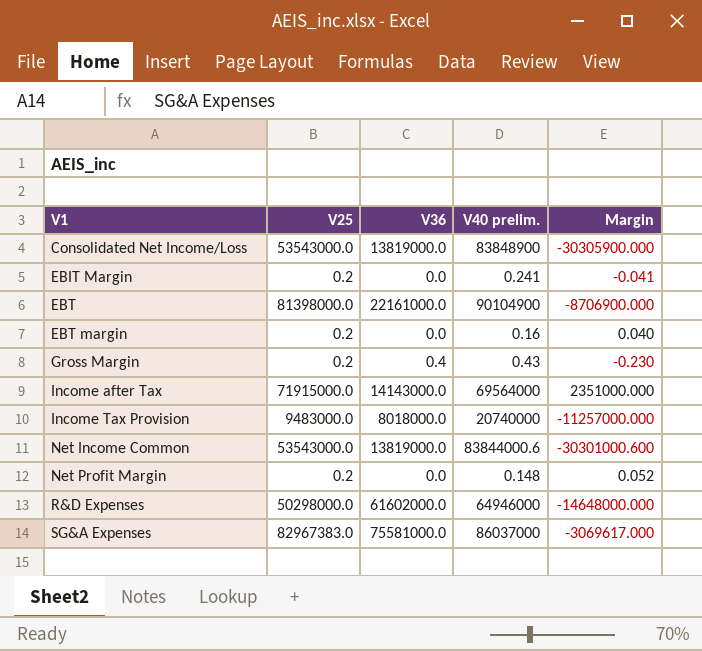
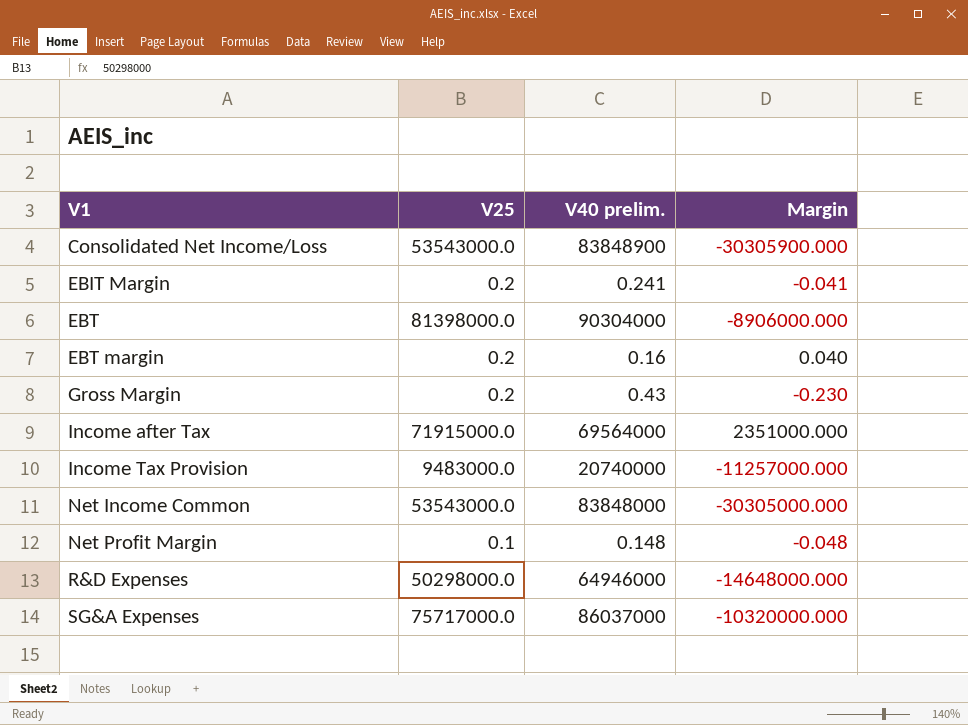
column V36 | position: 3 -> none
EBT | V40 prelim.: 90104900 -> 90304000
EBT | Margin: -8706900.000 -> -8906000.000
Net Income Common | V40 prelim.: 83844000.6 -> 83848000
Net Income Common | Margin: -30301000.600 -> -30305000.000
Net Profit Margin | V25: 0.2 -> 0.1
Net Profit Margin | Margin: 0.052 -> -0.048
SG&A Expenses | V25: 82967383.0 -> 75717000.0
SG&A Expenses | Margin: -3069617.000 -> -10320000.000

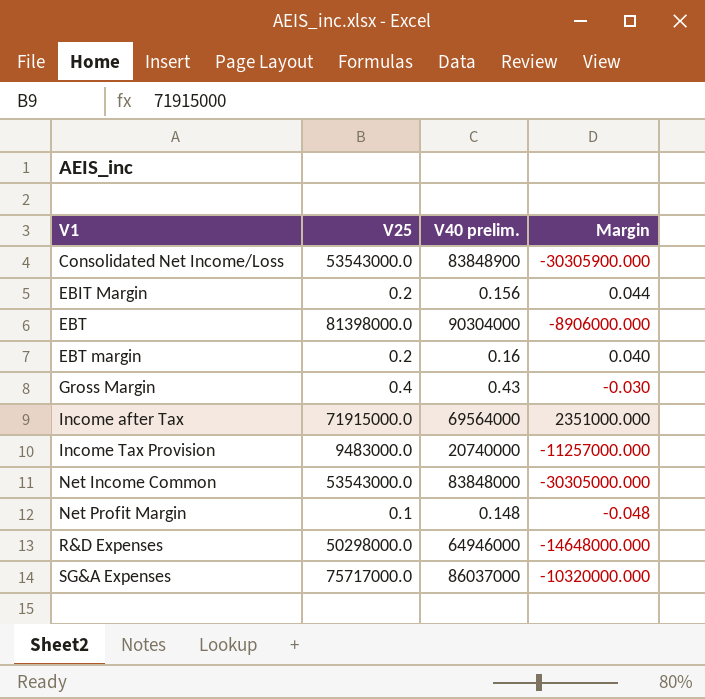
EBIT Margin | V40 prelim.: 0.241 -> 0.156
EBIT Margin | Margin: -0.041 -> 0.044
Gross Margin | V25: 0.2 -> 0.4
Gross Margin | Margin: -0.230 -> -0.030

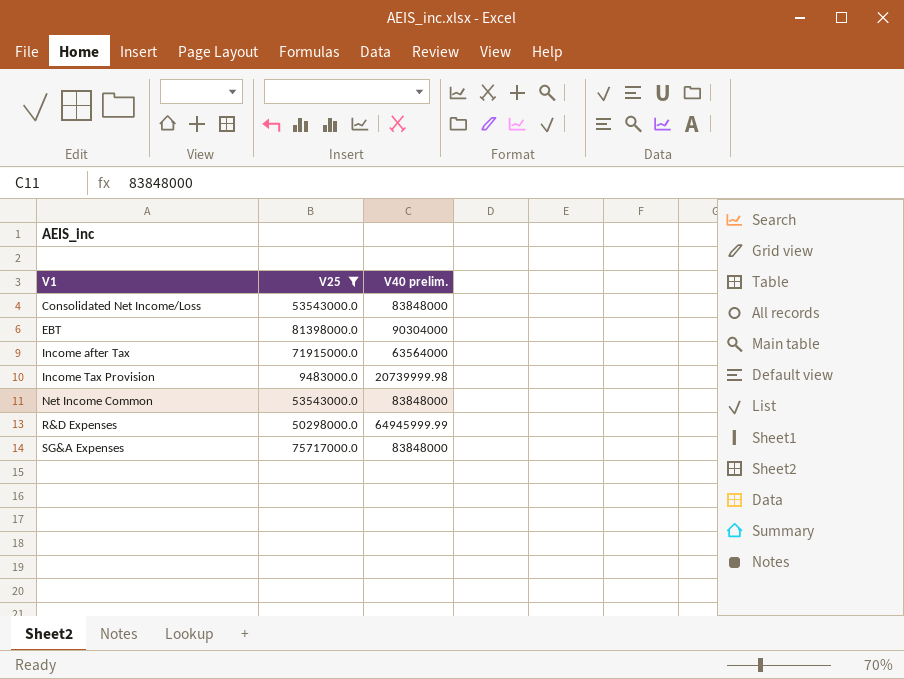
filter: none -> V25 >= 9483000.0
column Margin | formula: [V25] - [V40 prelim.] -> none
Consolidated Net Income/Loss | V40 prelim.: 83848900 -> 83848000
Income after Tax | V40 prelim.: 69564000 -> 63564000
Income Tax Provision | V40 prelim.: 20740000 -> 20739999.98
R&D Expenses | V40 prelim.: 64946000 -> 64945999.99
SG&A Expenses | V40 prelim.: 86037000 -> 83848000

